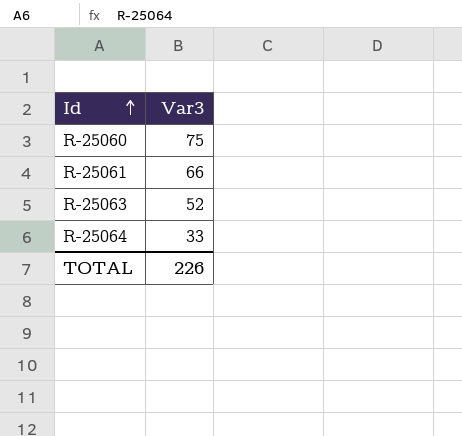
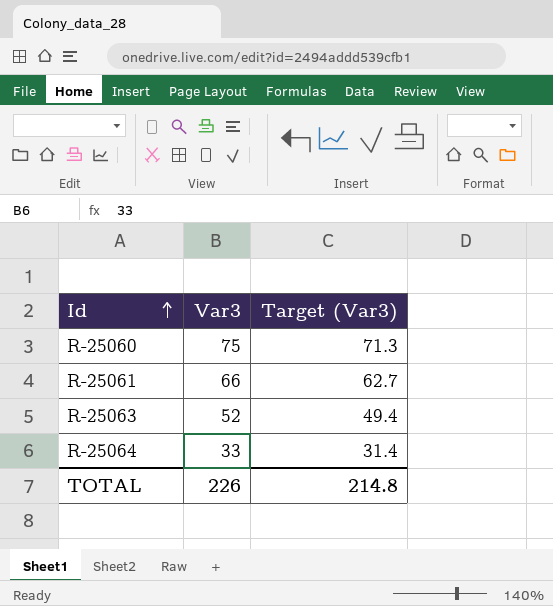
column Target (Var3) | formula: none -> [Var3] * 0.95

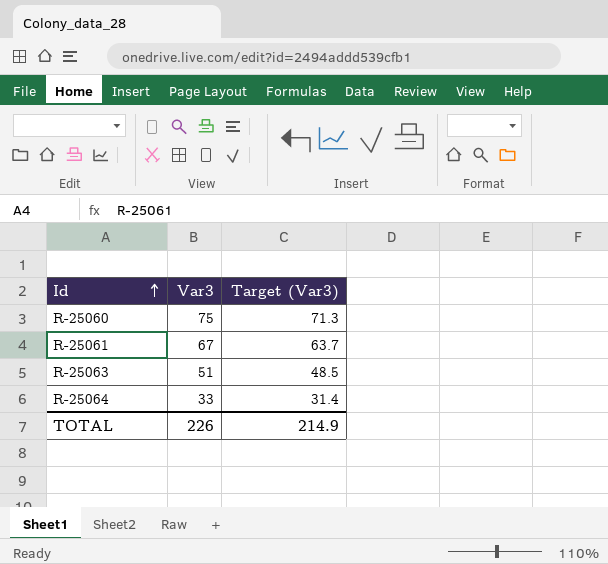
R-25061 | Var3: 66 -> 67
R-25061 | Target (Var3): 62.7 -> 63.7
R-25063 | Var3: 52 -> 51
R-25063 | Target (Var3): 49.4 -> 48.5
TOTAL | Target (Var3): 214.8 -> 214.9

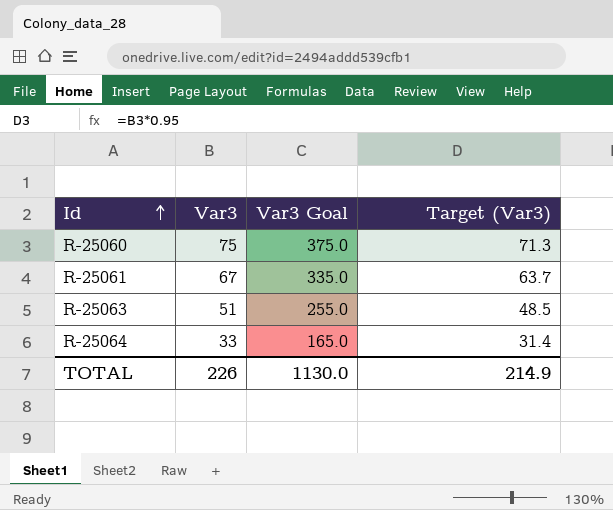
column Var3 Goal | formula: none -> [Var3] * 5

